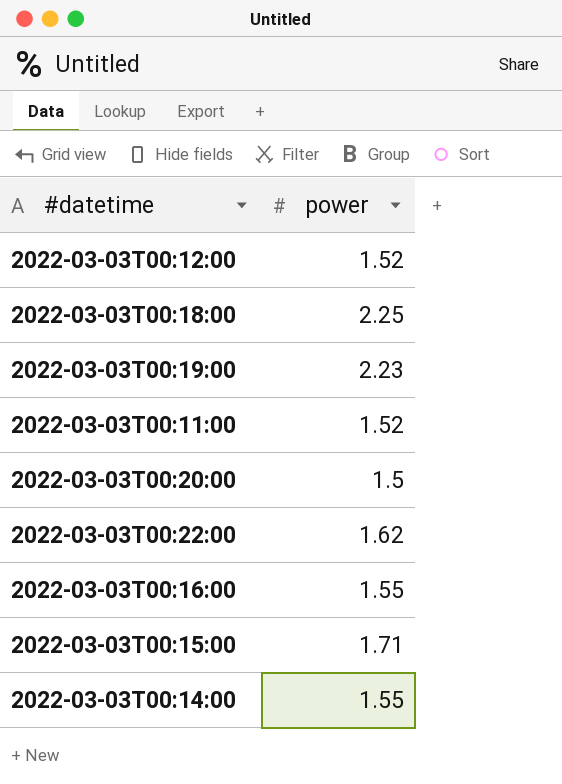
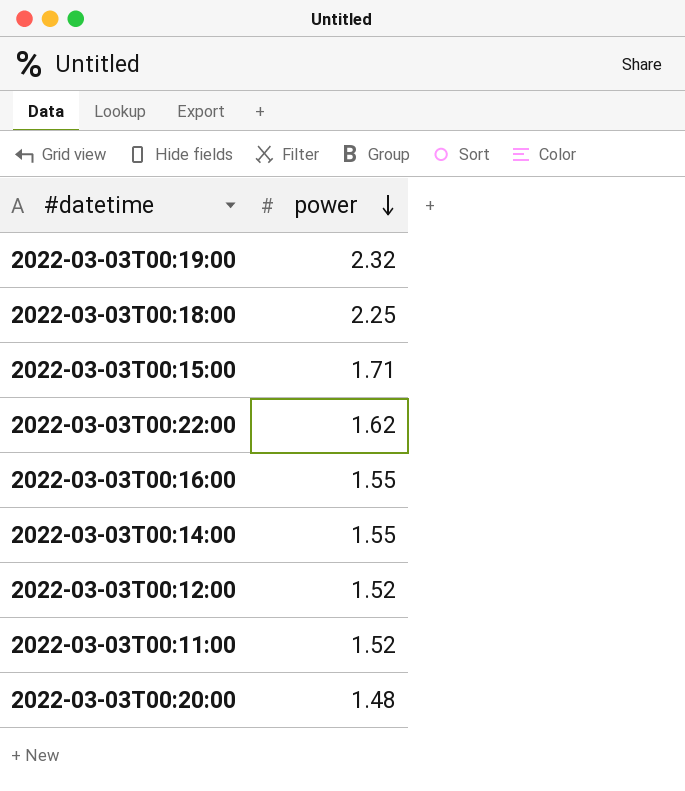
row order: none -> power descending
2022-03-03T00:19:00 | power: 2.23 -> 2.32
2022-03-03T00:20:00 | power: 1.5 -> 1.48

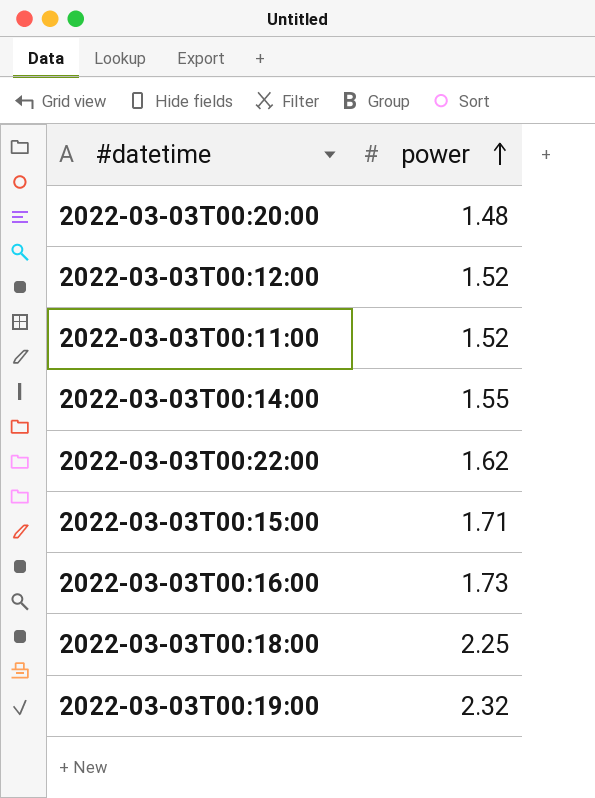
row order: power descending -> power ascending
2022-03-03T00:16:00 | power: 1.55 -> 1.73

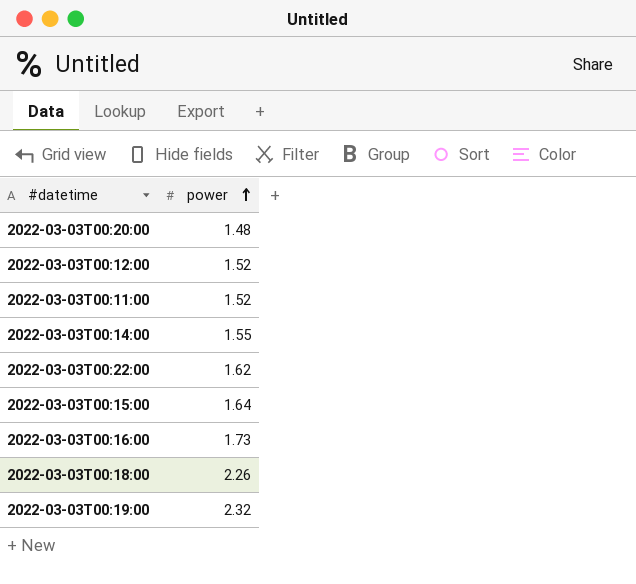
2022-03-03T00:15:00 | power: 1.71 -> 1.64
2022-03-03T00:18:00 | power: 2.25 -> 2.26

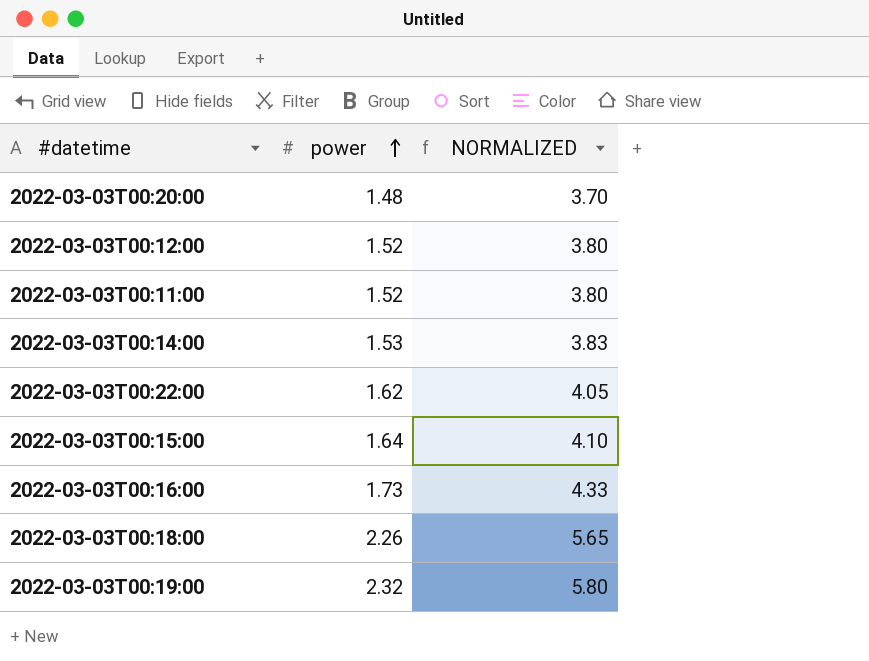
column NORMALIZED | formula: none -> [power] * 2.5
2022-03-03T00:14:00 | power: 1.55 -> 1.53

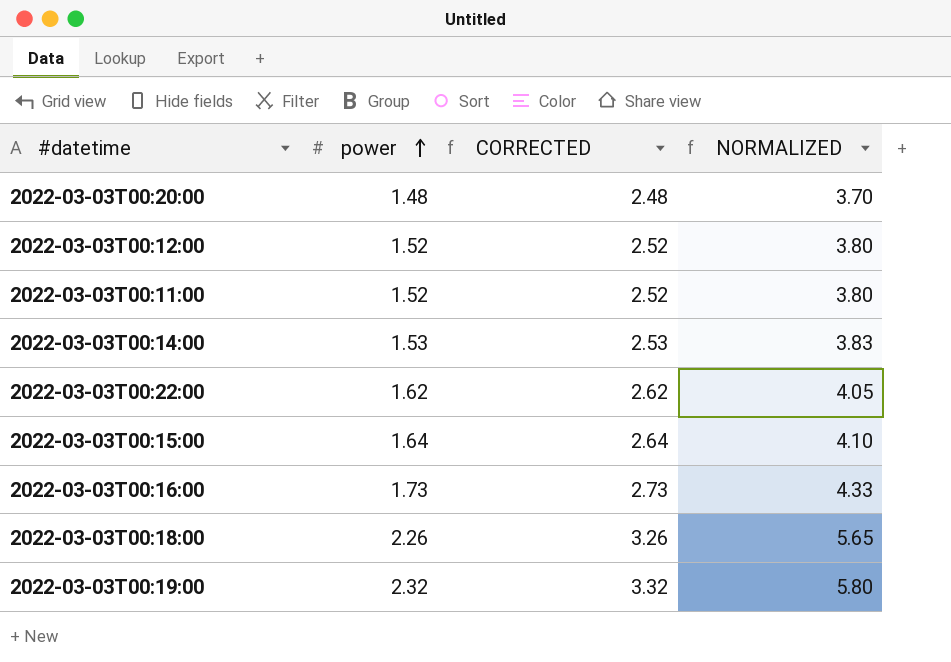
column CORRECTED | formula: none -> [power] + 1

